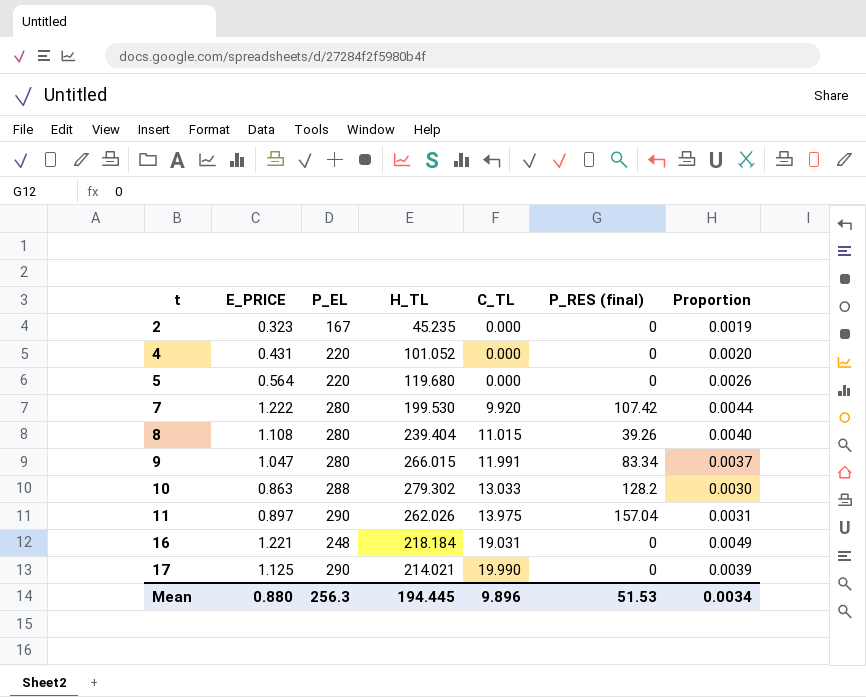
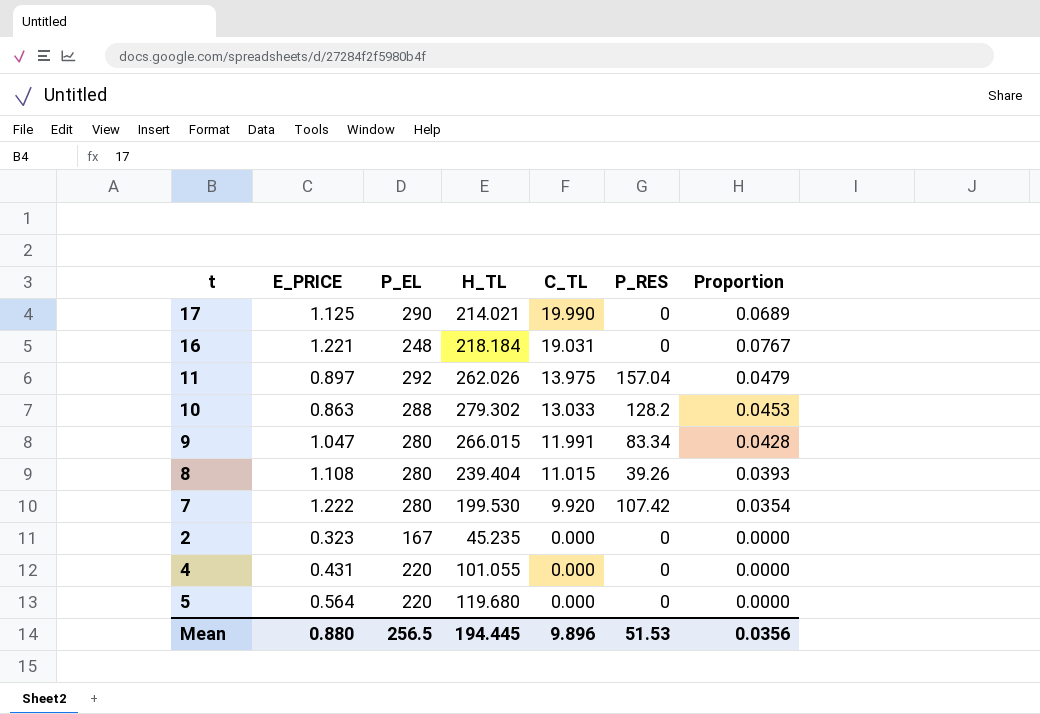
row order: t ascending -> C_TL descending
column name: P_RES (final) -> P_RES
column Proportion | formula: [E_PRICE] / [P_EL] -> [C_TL] / [P_EL]
11 | P_EL: 290 -> 292
4 | H_TL: 101.052 -> 101.055
Mean | P_EL: 256.3 -> 256.5
Mean | Proportion: 0.0034 -> 0.0356

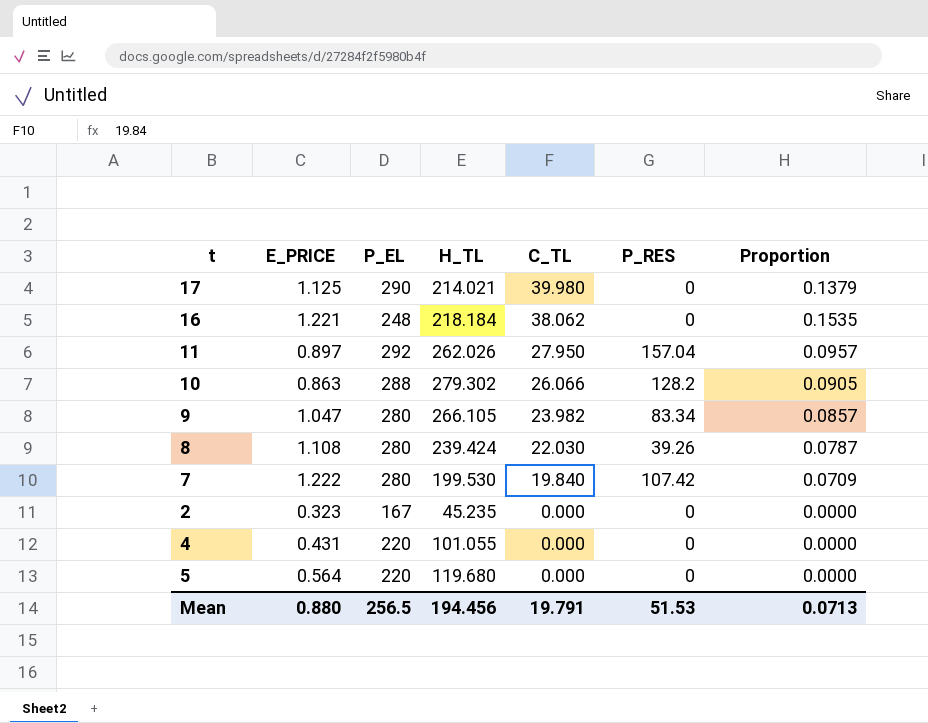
17 | C_TL: 19.990 -> 39.980
17 | Proportion: 0.0689 -> 0.1379
16 | C_TL: 19.031 -> 38.062
16 | Proportion: 0.0767 -> 0.1535
11 | C_TL: 13.975 -> 27.950
11 | Proportion: 0.0479 -> 0.0957
10 | C_TL: 13.033 -> 26.066
10 | Proportion: 0.0453 -> 0.0905
9 | H_TL: 266.015 -> 266.105
9 | C_TL: 11.991 -> 23.982
9 | Proportion: 0.0428 -> 0.0857
8 | H_TL: 239.404 -> 239.424
8 | C_TL: 11.015 -> 22.030
8 | Proportion: 0.0393 -> 0.0787
7 | C_TL: 9.920 -> 19.840
7 | Proportion: 0.0354 -> 0.0709
Mean | H_TL: 194.445 -> 194.456
Mean | C_TL: 9.896 -> 19.791
Mean | Proportion: 0.0356 -> 0.0713

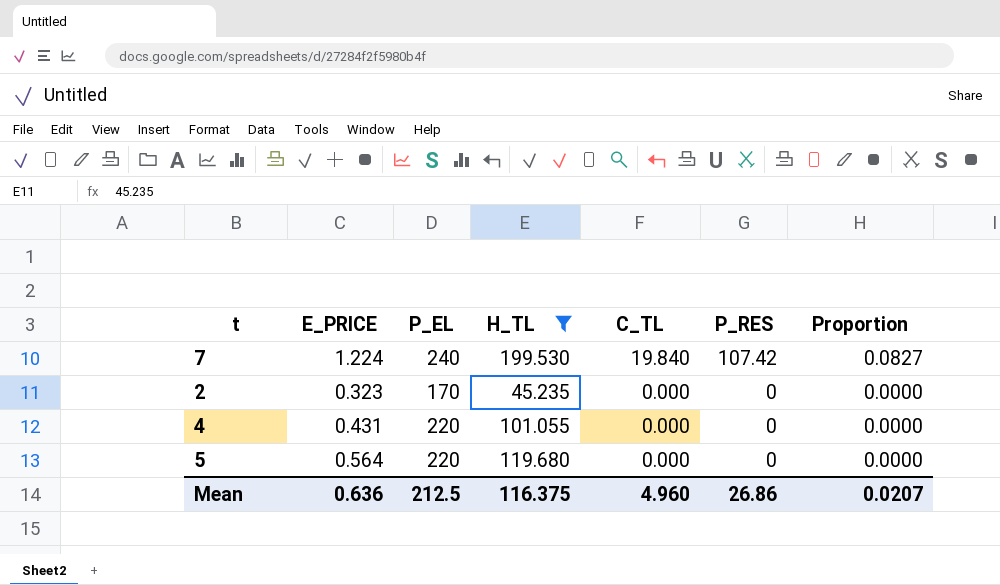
filter: none -> H_TL <= 199.530
7 | E_PRICE: 1.222 -> 1.224
7 | P_EL: 280 -> 240
7 | Proportion: 0.0709 -> 0.0827
2 | P_EL: 167 -> 170
Mean | E_PRICE: 0.880 -> 0.636
Mean | P_EL: 256.5 -> 212.5
Mean | H_TL: 194.456 -> 116.375
Mean | C_TL: 19.791 -> 4.960
Mean | P_RES: 51.53 -> 26.86
Mean | Proportion: 0.0713 -> 0.0207

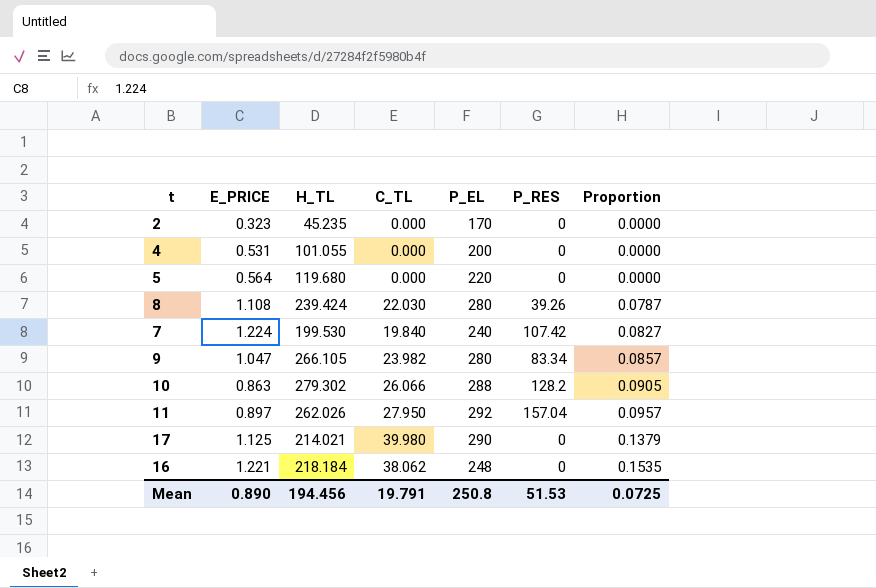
filter: H_TL <= 199.530 -> none
row order: C_TL descending -> Proportion ascending
column P_EL | position: 3 -> 5
4 | E_PRICE: 0.431 -> 0.531
4 | P_EL: 220 -> 200
Mean | E_PRICE: 0.636 -> 0.890
Mean | H_TL: 116.375 -> 194.456
Mean | C_TL: 4.960 -> 19.791
Mean | P_EL: 212.5 -> 250.8
Mean | P_RES: 26.86 -> 51.53
Mean | Proportion: 0.0207 -> 0.0725

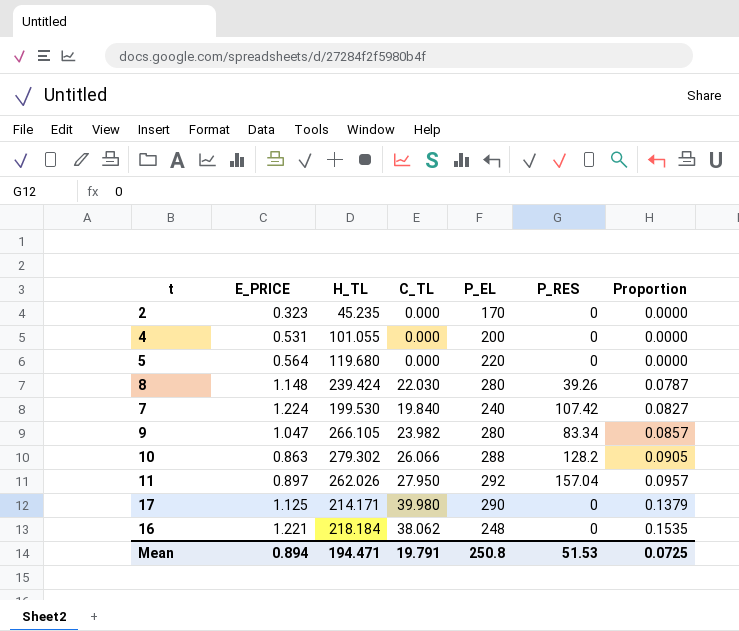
8 | E_PRICE: 1.108 -> 1.148
17 | H_TL: 214.021 -> 214.171
Mean | E_PRICE: 0.890 -> 0.894
Mean | H_TL: 194.456 -> 194.471

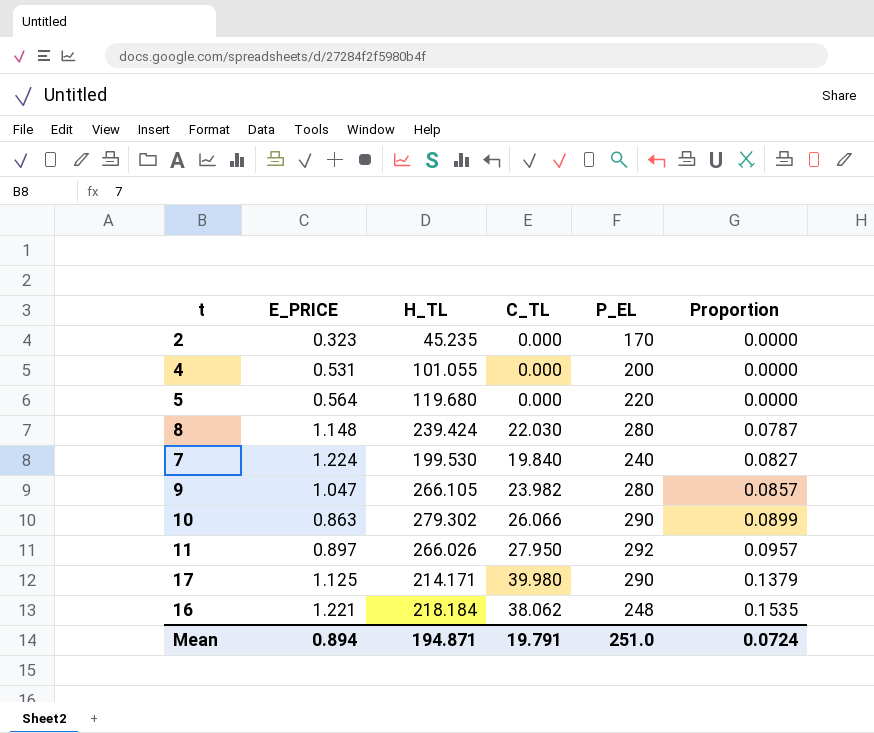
column P_RES | position: 6 -> none
10 | P_EL: 288 -> 290
10 | Proportion: 0.0905 -> 0.0899
11 | H_TL: 262.026 -> 266.026
Mean | H_TL: 194.471 -> 194.871
Mean | P_EL: 250.8 -> 251.0
Mean | Proportion: 0.0725 -> 0.0724

